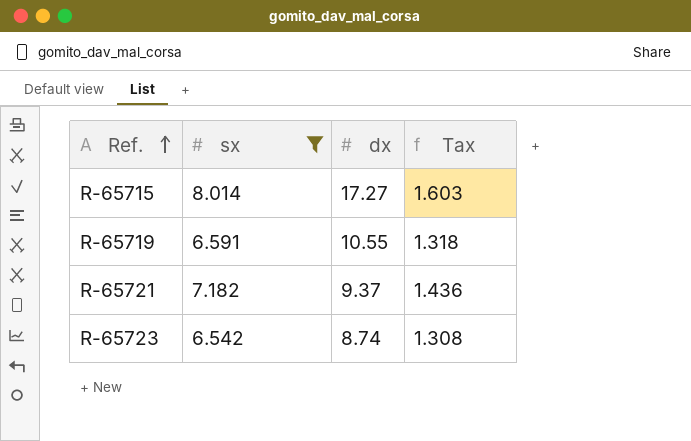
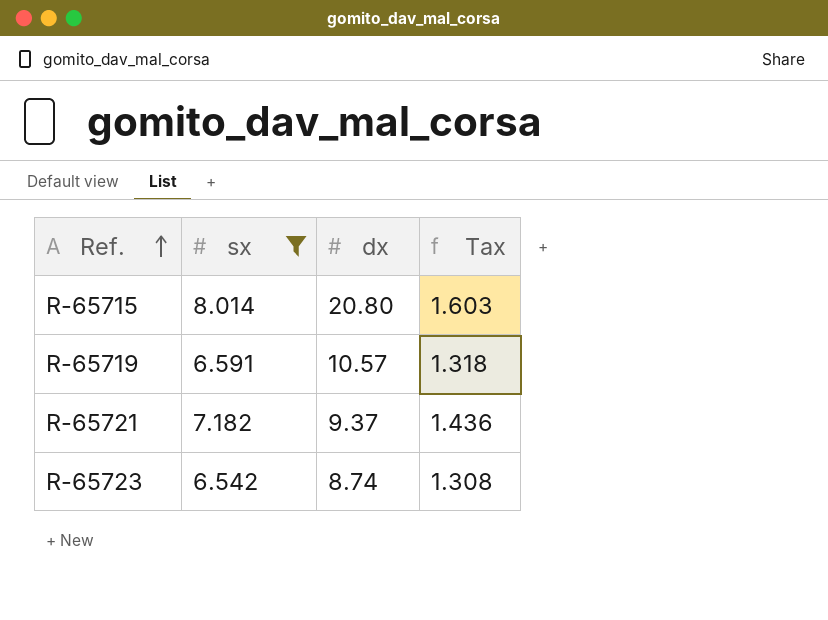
R-65715 | dx: 17.27 -> 20.80
R-65719 | dx: 10.55 -> 10.57

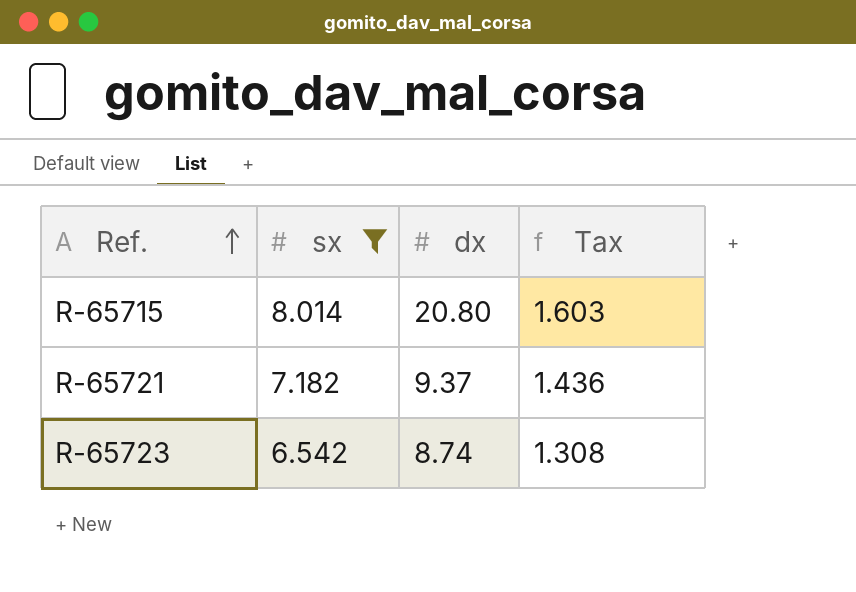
row R-65719: 6.591 | 10.57 | 1.318 -> none

